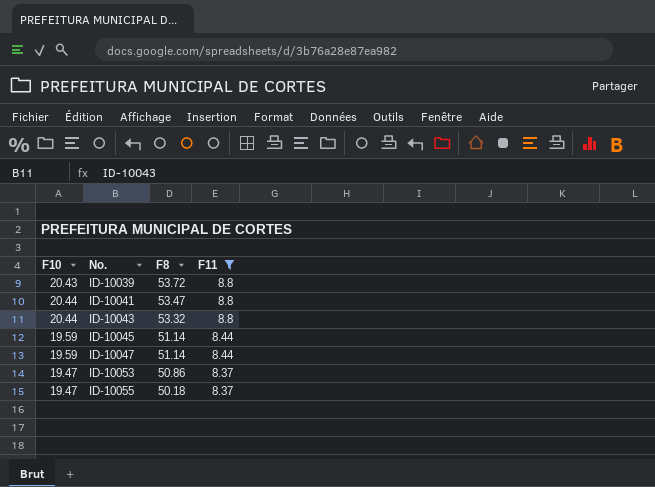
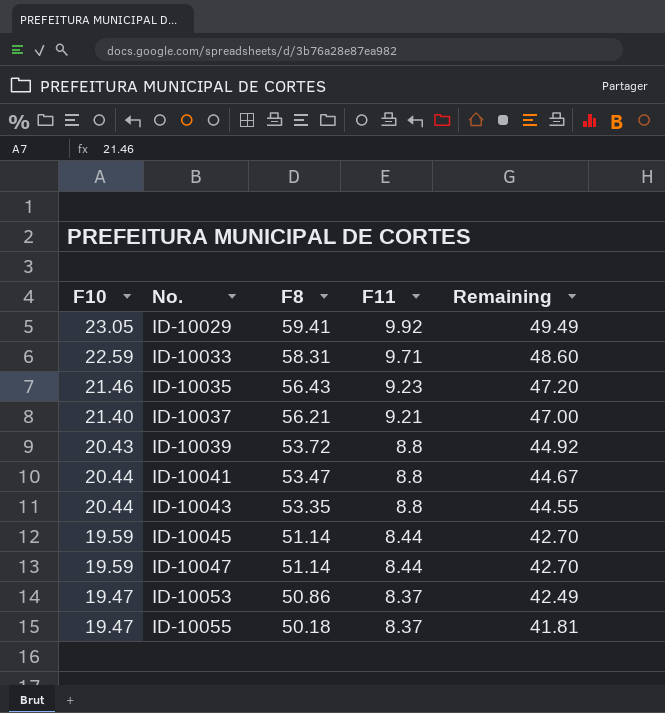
filter: F11 <= 8.8 -> none
column Remaining | formula: none -> [F8] - [F11]
ID-10043 | F8: 53.32 -> 53.35

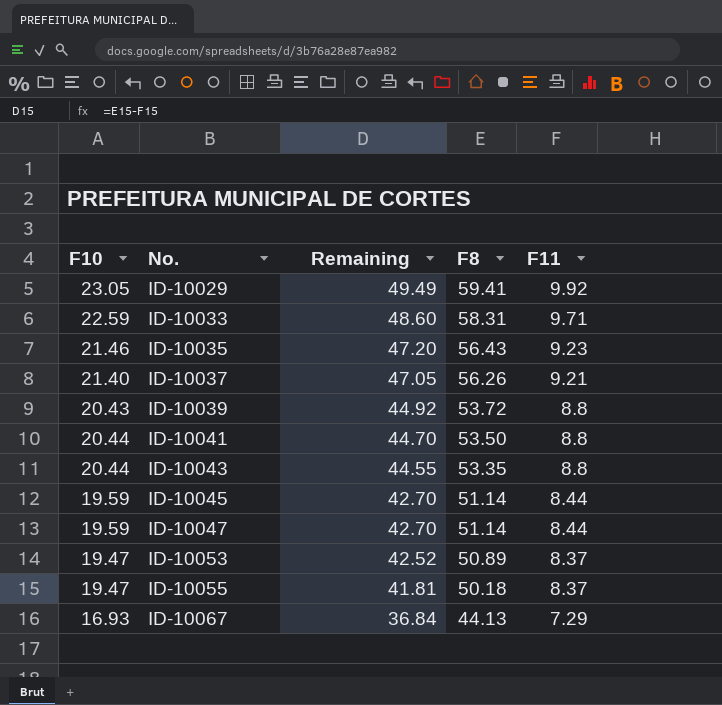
column Remaining | position: 5 -> 3
ID-10037 | Remaining: 47.00 -> 47.05
ID-10037 | F8: 56.21 -> 56.26
ID-10041 | Remaining: 44.67 -> 44.70
ID-10041 | F8: 53.47 -> 53.50
ID-10053 | Remaining: 42.49 -> 42.52
ID-10053 | F8: 50.86 -> 50.89
row ID-10067: none -> 16.93 | 36.84 | 44.13 | 7.29

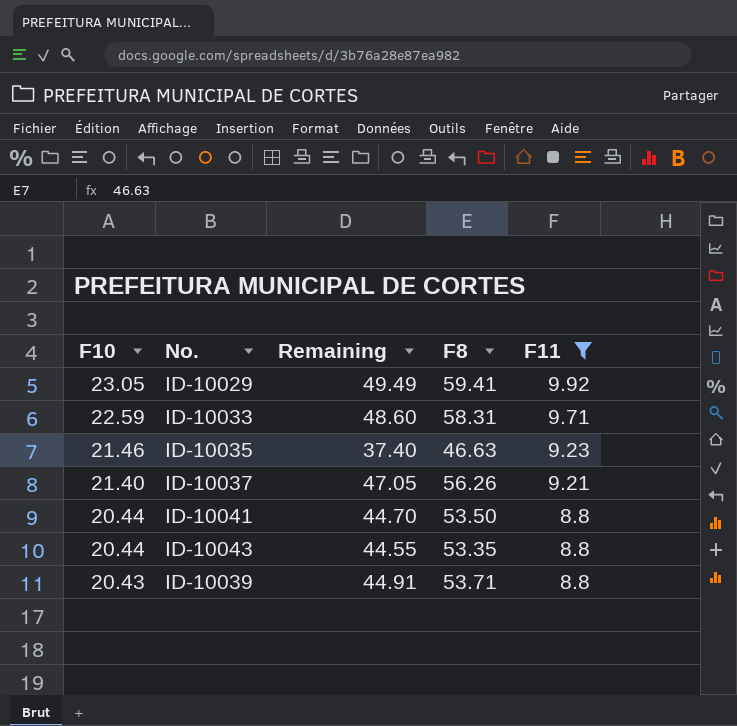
filter: none -> F11 >= 8.8
row order: No. ascending -> F10 descending
ID-10035 | Remaining: 47.20 -> 37.40
ID-10035 | F8: 56.43 -> 46.63
ID-10039 | Remaining: 44.92 -> 44.91
ID-10039 | F8: 53.72 -> 53.71

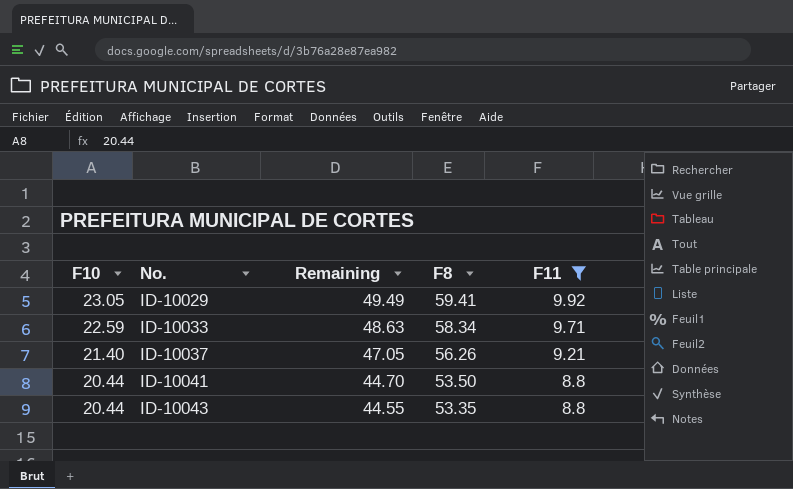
row ID-10035: 21.46 | 37.40 | 46.63 | 9.23 -> none
row ID-10039: 20.43 | 44.91 | 53.71 | 8.8 -> none
ID-10033 | Remaining: 48.60 -> 48.63
ID-10033 | F8: 58.31 -> 58.34

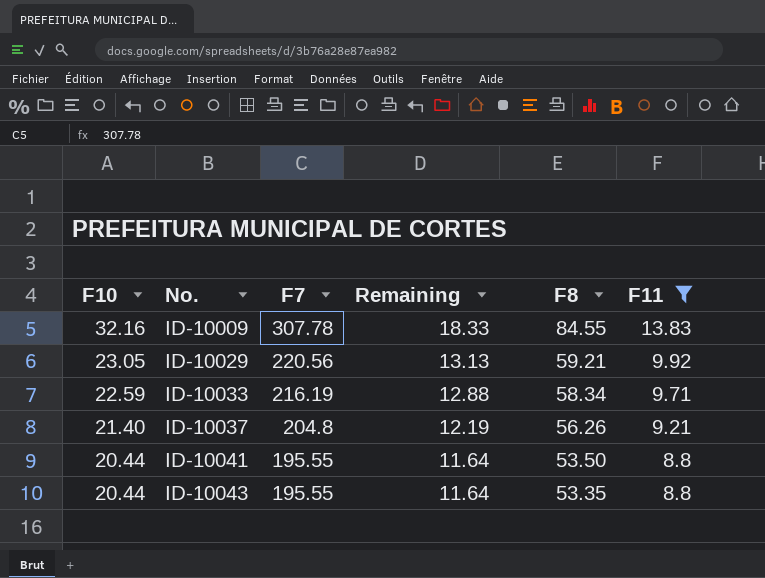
column F7 | position: none -> 3
column Remaining | formula: [F8] - [F11] -> [F10] - [F11]
row ID-10009: none -> 32.16 | 307.78 | 18.33 | 84.55 | 13.83
ID-10029 | F8: 59.41 -> 59.21

